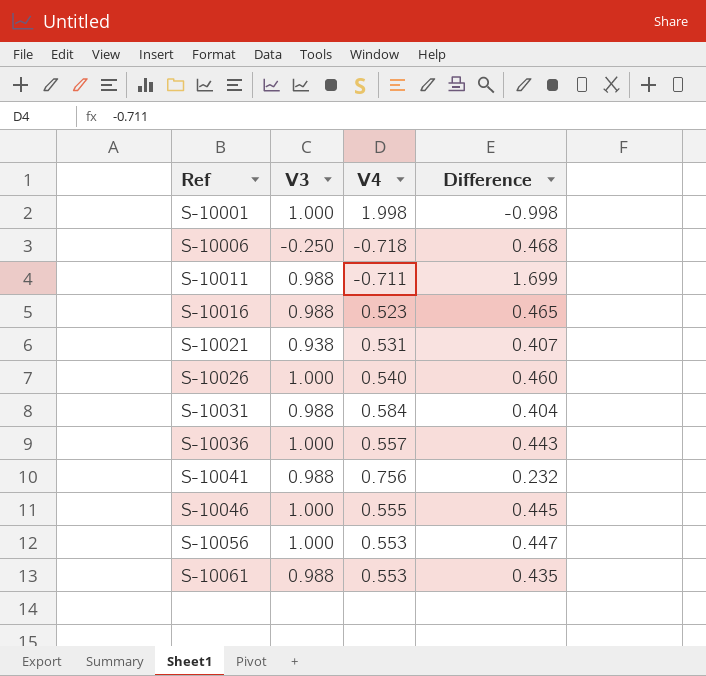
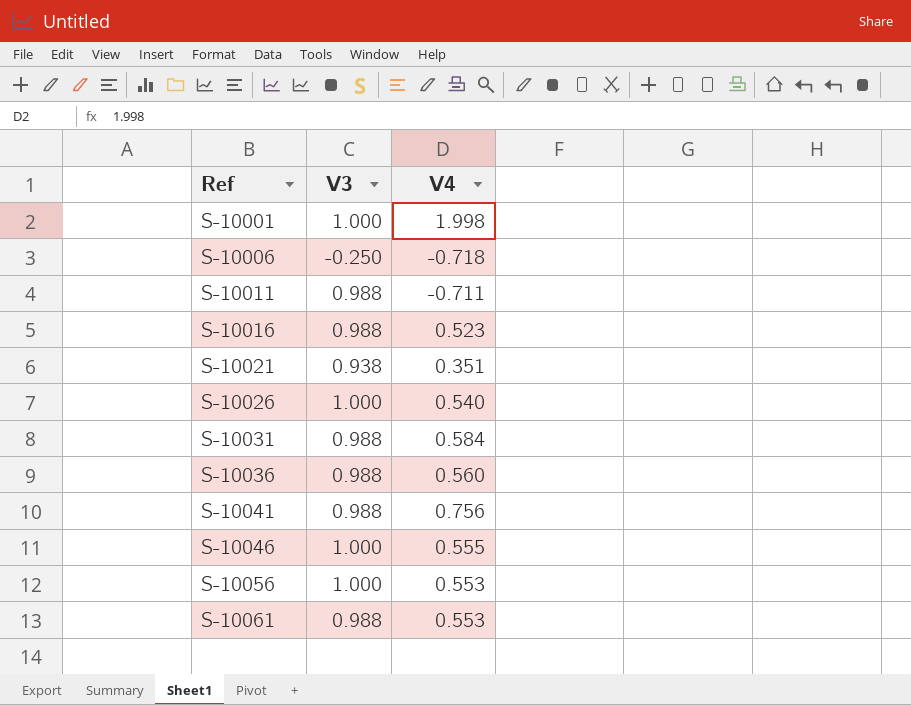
column Difference | formula: [V3] - [V4] -> none
S-10021 | V4: 0.531 -> 0.351
S-10036 | V3: 1.000 -> 0.988
S-10036 | V4: 0.557 -> 0.560

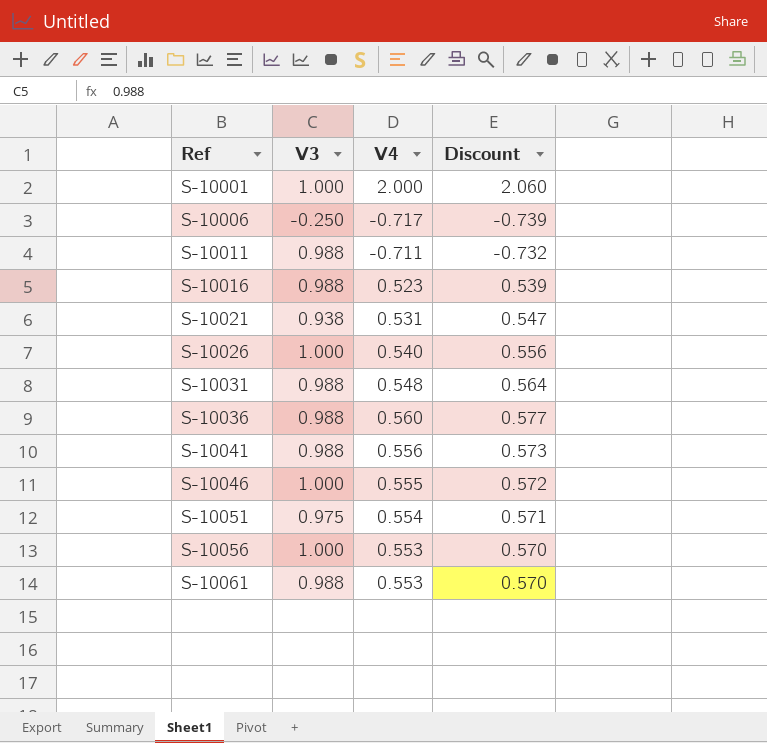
column Discount | formula: none -> [V4] * 1.03
S-10001 | V4: 1.998 -> 2.000
S-10006 | V4: -0.718 -> -0.717
S-10021 | V4: 0.351 -> 0.531
S-10031 | V4: 0.584 -> 0.548
S-10041 | V4: 0.756 -> 0.556
row S-10051: none -> 0.975 | 0.554 | 0.571

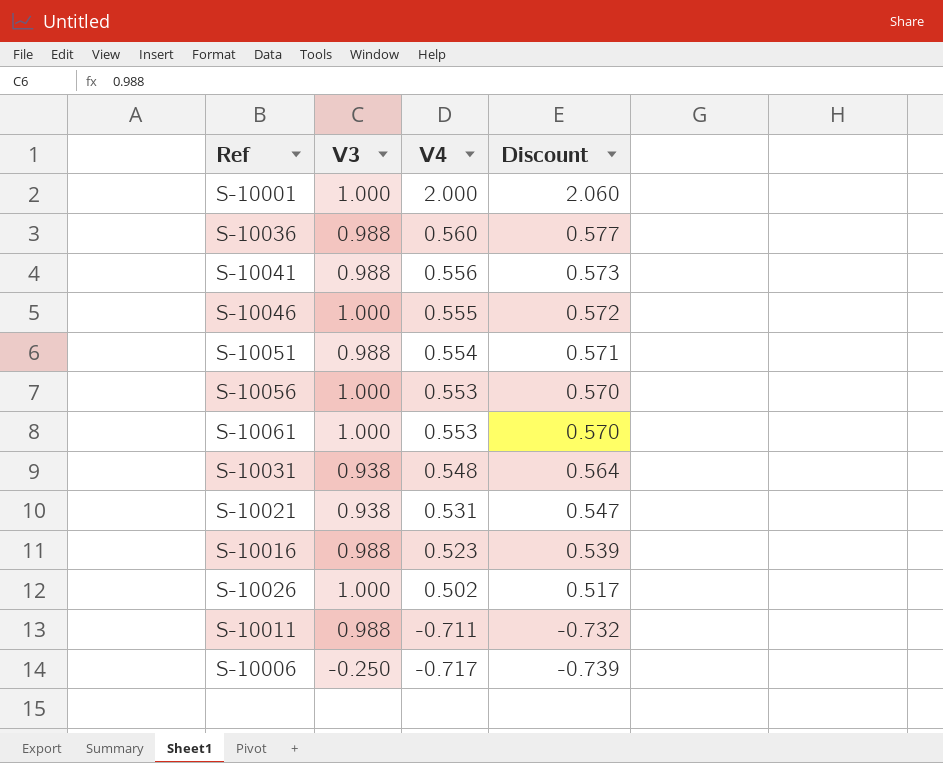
row order: Ref ascending -> V4 descending
S-10051 | V3: 0.975 -> 0.988
S-10061 | V3: 0.988 -> 1.000
S-10031 | V3: 0.988 -> 0.938
S-10026 | V4: 0.540 -> 0.502
S-10026 | Discount: 0.556 -> 0.517

